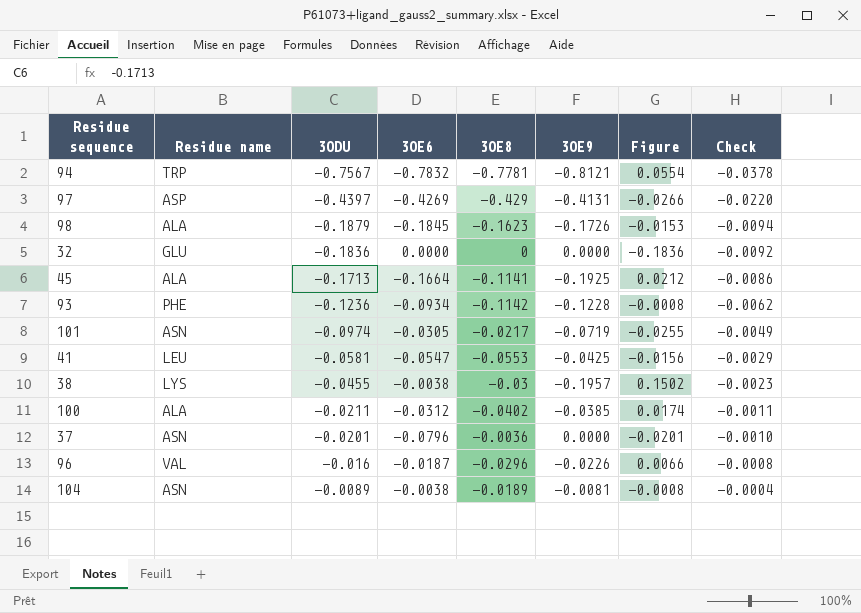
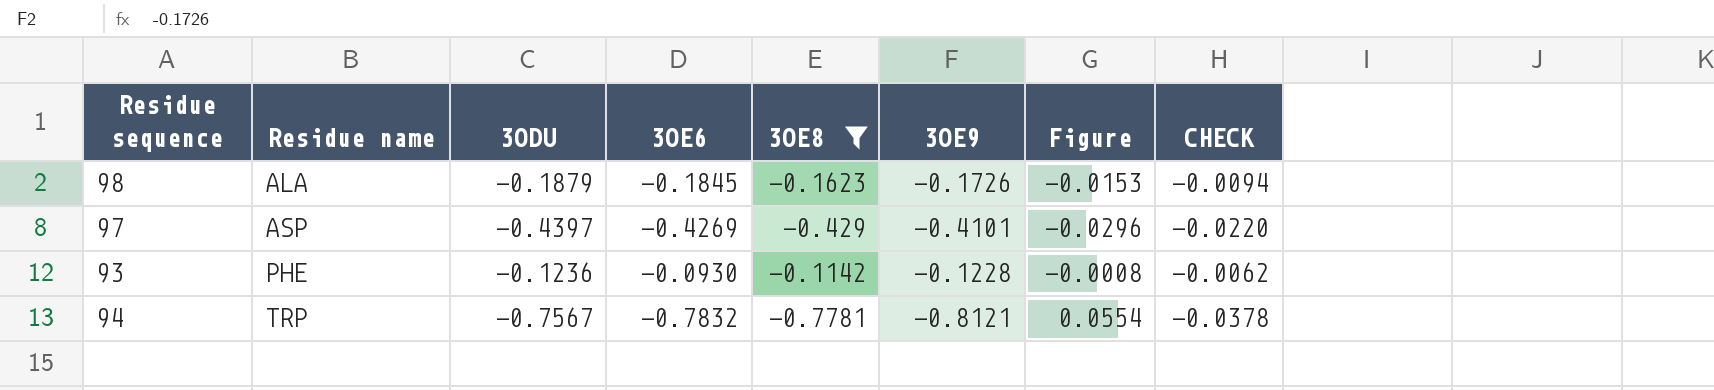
filter: none -> 3OE8 <= -0.1142
row order: 3ODU ascending -> Residue name ascending
column name: Check -> CHECK
97 | 3OE9: -0.4131 -> -0.4101
97 | Figure: -0.0266 -> -0.0296
93 | 3OE6: -0.0934 -> -0.0930

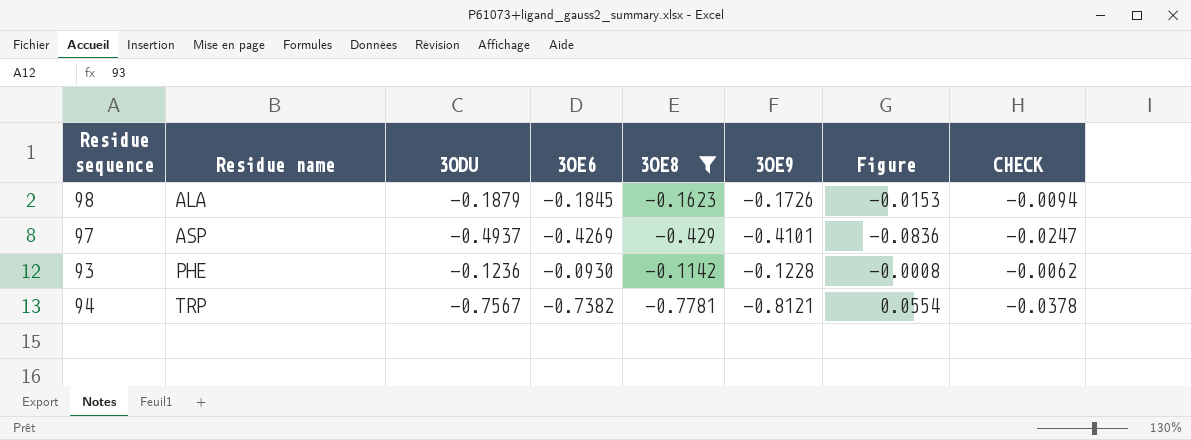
97 | 3ODU: -0.4397 -> -0.4937
97 | Figure: -0.0296 -> -0.0836
97 | CHECK: -0.0220 -> -0.0247
94 | 3OE6: -0.7832 -> -0.7382

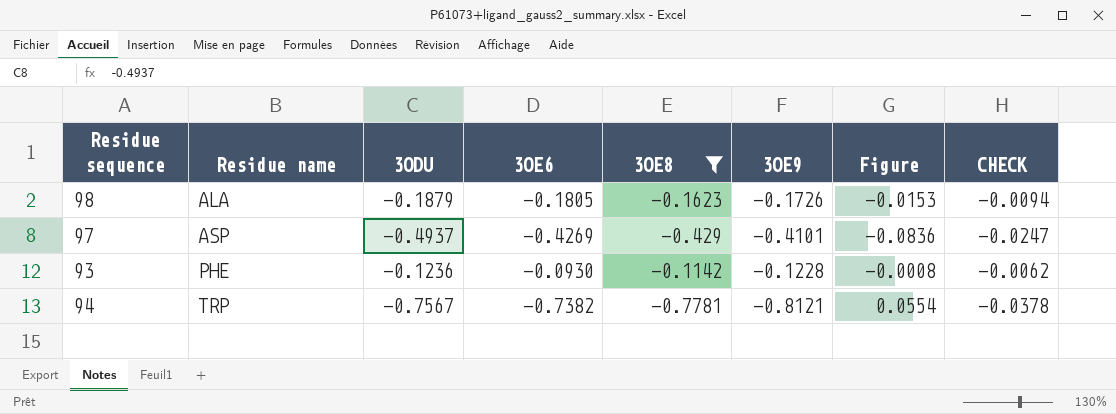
98 | 3OE6: -0.1845 -> -0.1805

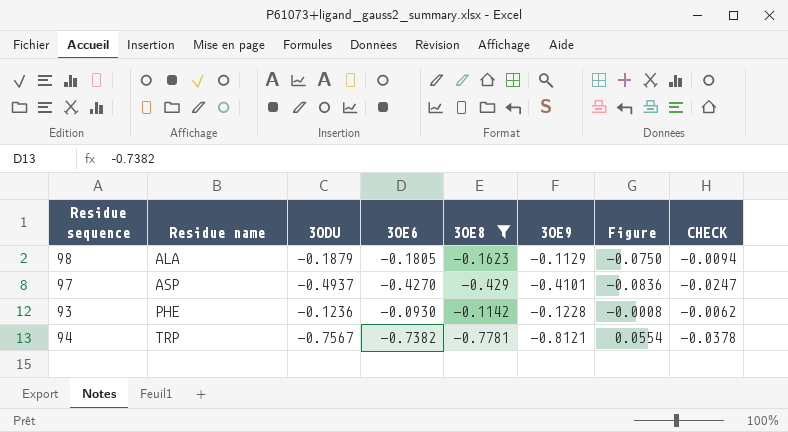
98 | 3OE9: -0.1726 -> -0.1129
98 | Figure: -0.0153 -> -0.0750
97 | 3OE6: -0.4269 -> -0.4270

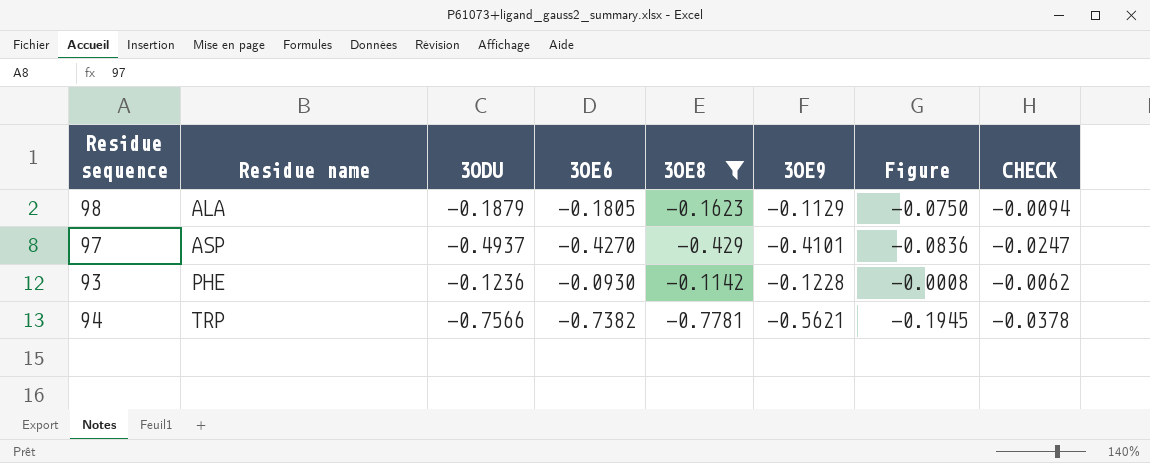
94 | 3ODU: -0.7567 -> -0.7566
94 | 3OE9: -0.8121 -> -0.5621
94 | Figure: 0.0554 -> -0.1945

